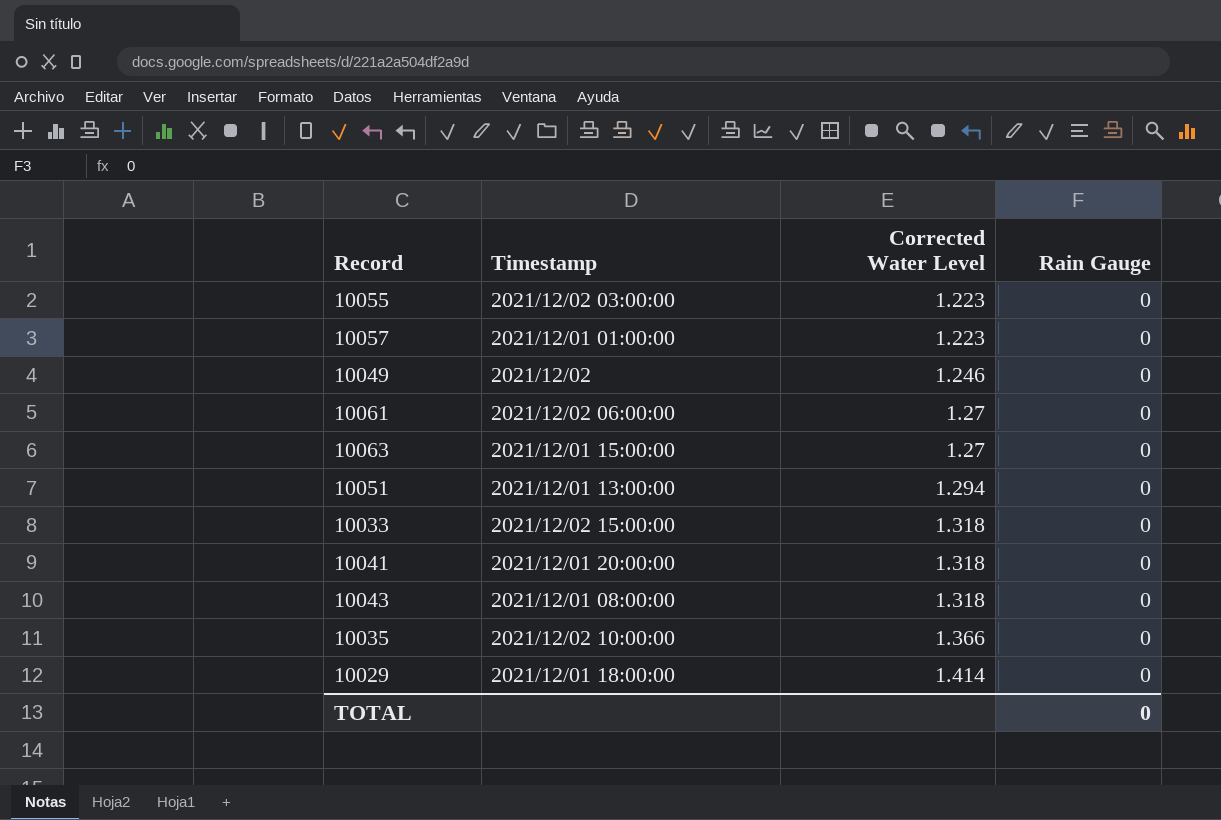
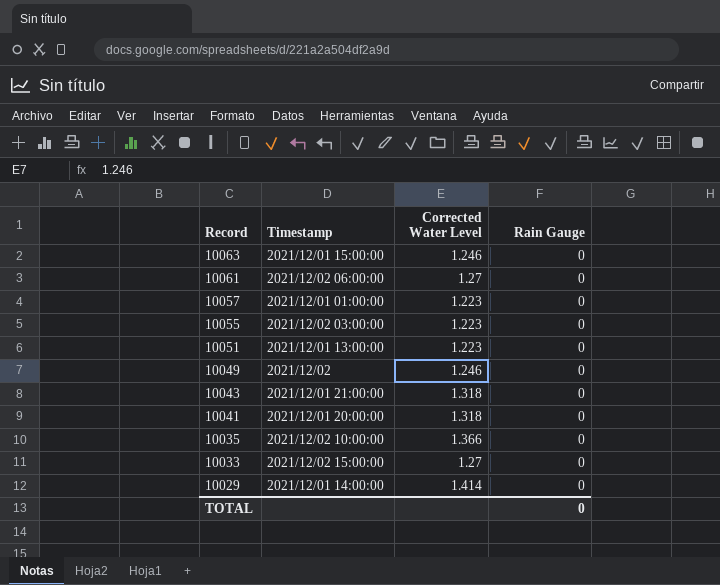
row order: Corrected Water Level ascending -> Record descending
10063 | Corrected Water Level: 1.27 -> 1.246
10051 | Corrected Water Level: 1.294 -> 1.223
10043 | Timestamp: 2021/12/01 08:00:00 -> 2021/12/01 21:00:00
10033 | Corrected Water Level: 1.318 -> 1.27
10029 | Timestamp: 2021/12/01 18:00:00 -> 2021/12/01 14:00:00

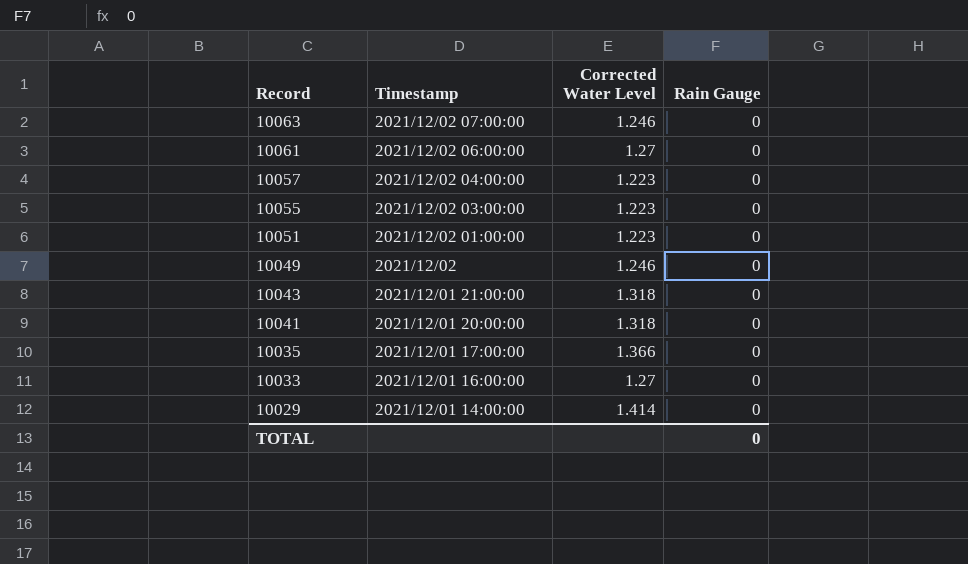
10063 | Timestamp: 2021/12/01 15:00:00 -> 2021/12/02 07:00:00
10057 | Timestamp: 2021/12/01 01:00:00 -> 2021/12/02 04:00:00
10051 | Timestamp: 2021/12/01 13:00:00 -> 2021/12/02 01:00:00
10035 | Timestamp: 2021/12/02 10:00:00 -> 2021/12/01 17:00:00
10033 | Timestamp: 2021/12/02 15:00:00 -> 2021/12/01 16:00:00

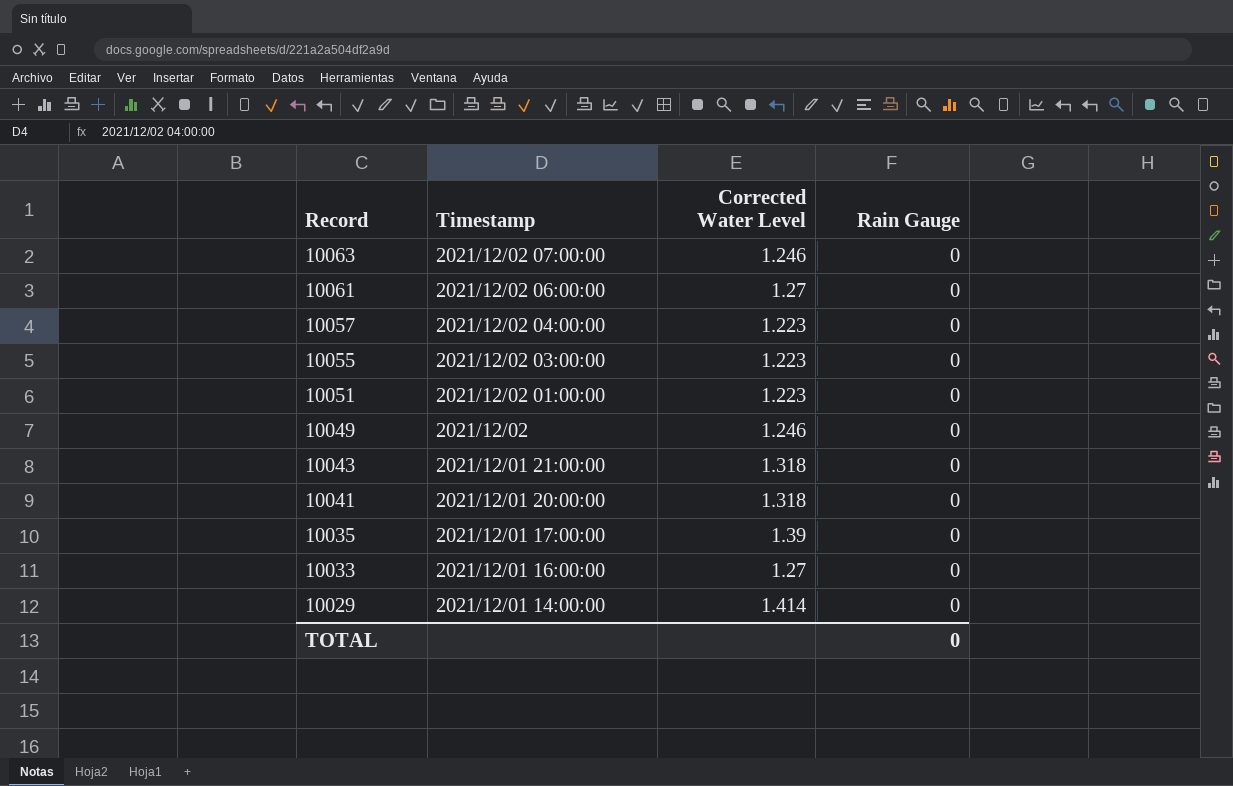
10035 | Corrected Water Level: 1.366 -> 1.39

